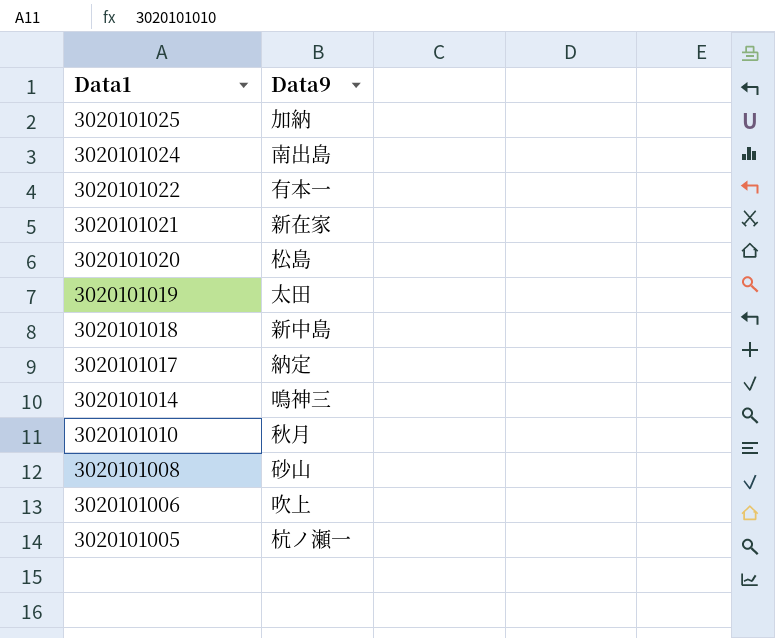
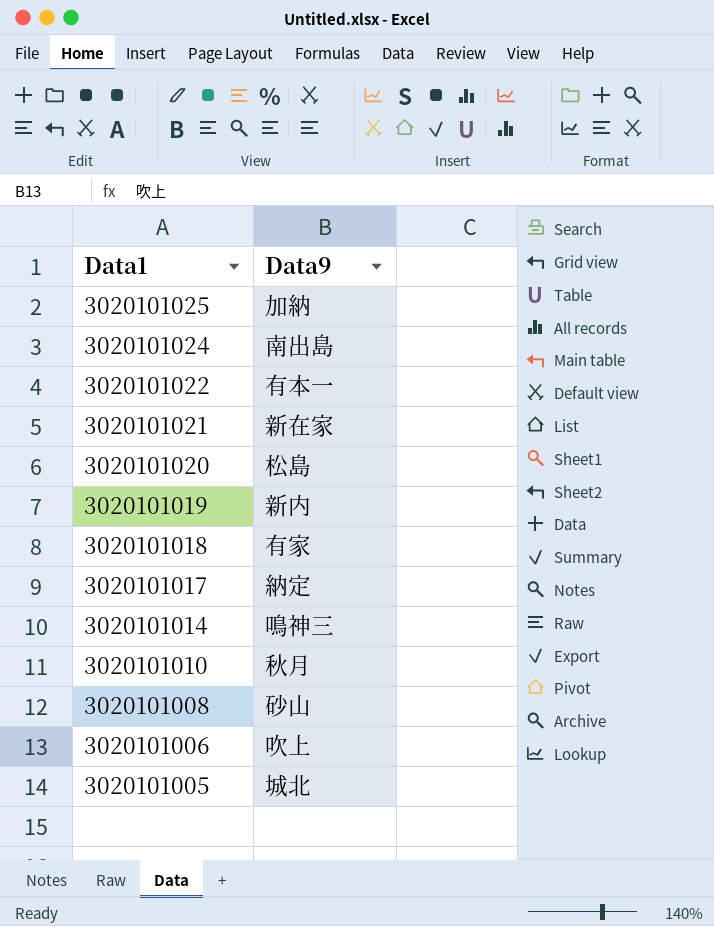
3020101019 | Data9: 太田 -> 新内
3020101018 | Data9: 新中島 -> 有家
3020101005 | Data9: 杭ノ瀬一 -> 城北

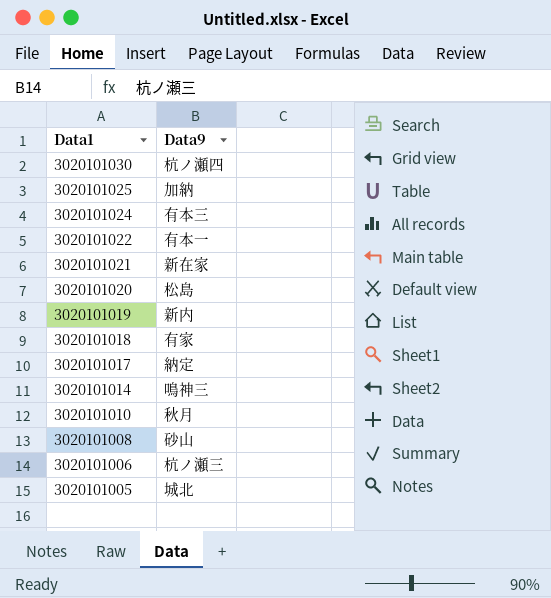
row 3020101030: none -> 杭ノ瀬四
3020101024 | Data9: 南出島 -> 有本三
3020101006 | Data9: 吹上 -> 杭ノ瀬三

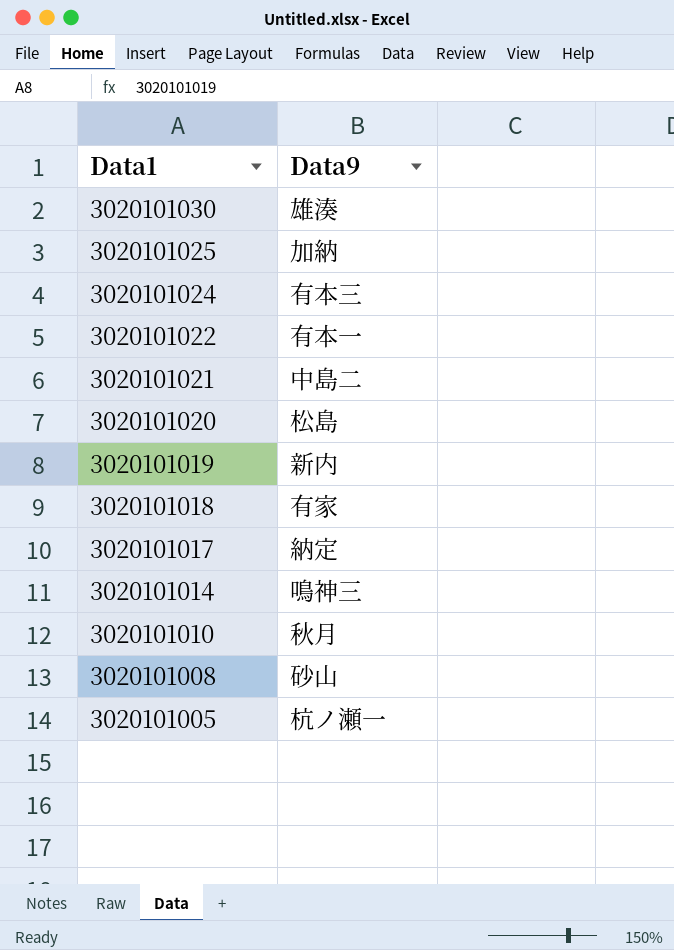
row 3020101006: 杭ノ瀬三 -> none
3020101030 | Data9: 杭ノ瀬四 -> 雄湊
3020101021 | Data9: 新在家 -> 中島二
3020101005 | Data9: 城北 -> 杭ノ瀬一

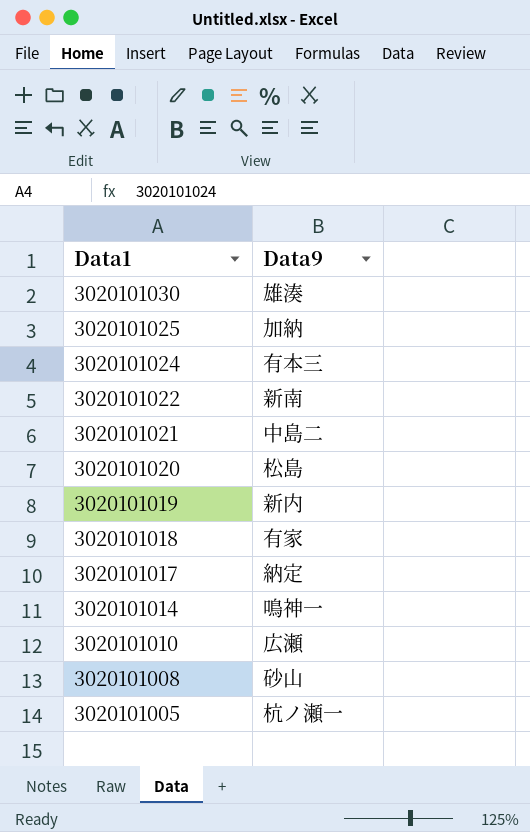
3020101022 | Data9: 有本一 -> 新南
3020101014 | Data9: 鳴神三 -> 鳴神一
3020101010 | Data9: 秋月 -> 広瀬

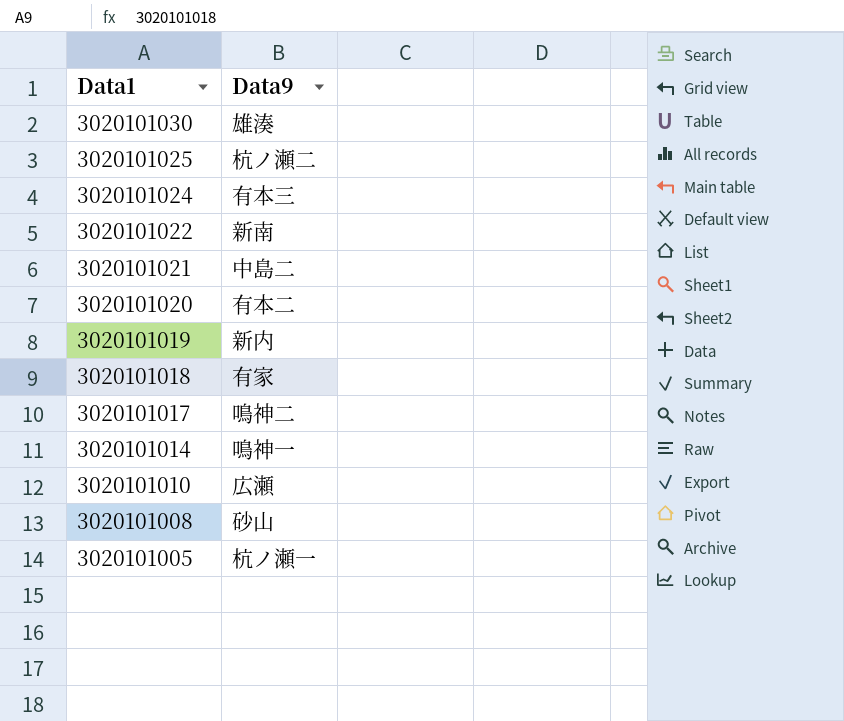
3020101025 | Data9: 加納 -> 杭ノ瀬二
3020101020 | Data9: 松島 -> 有本二
3020101017 | Data9: 納定 -> 鳴神二

